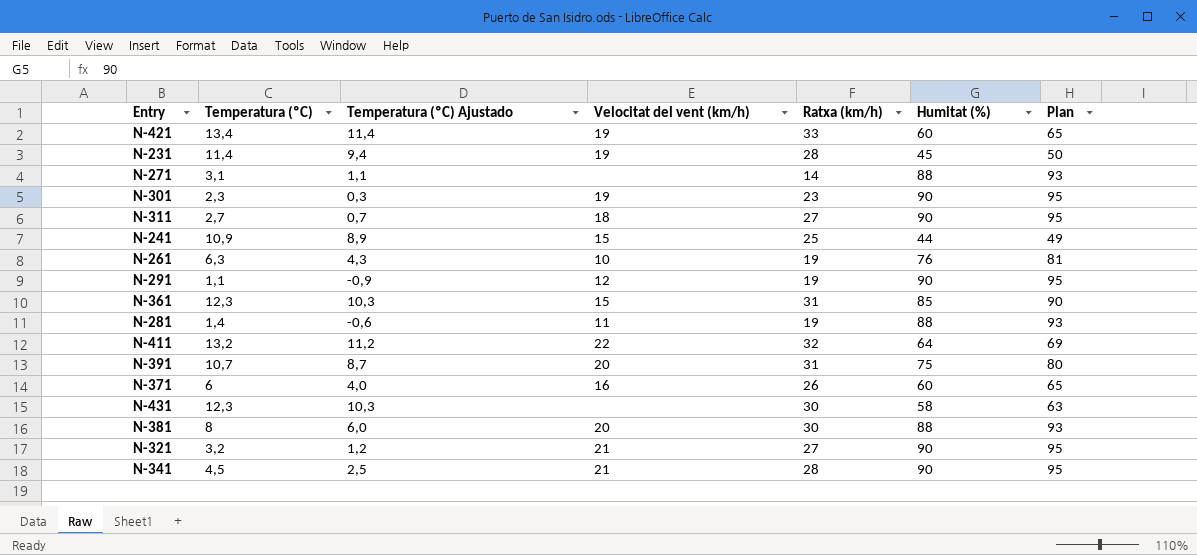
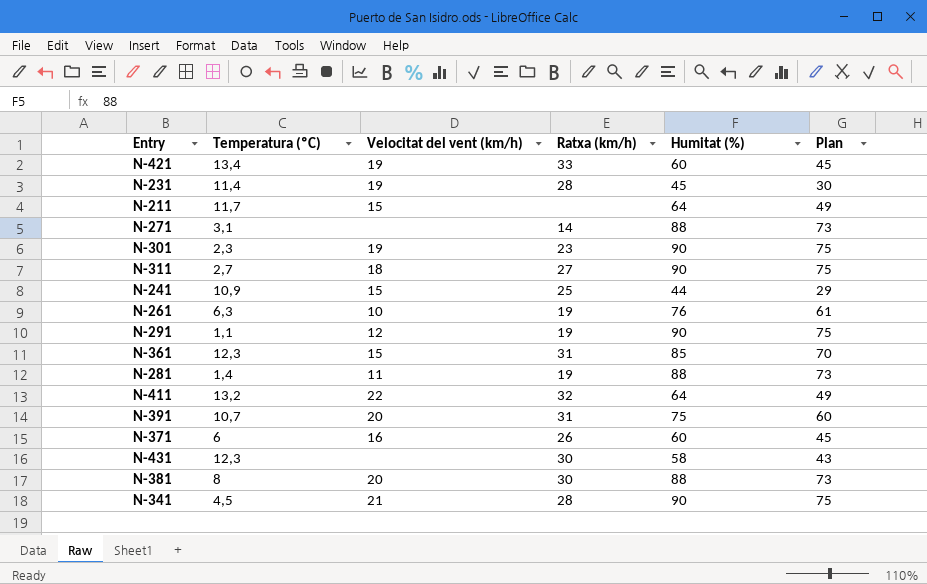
column Temperatura (ºC) Ajustado | formula: [Temperatura (ºC)] - 2 -> none
column Plan | formula: [Humitat (%)] + 5 -> [Humitat (%)] - 15
row N-321: 3,2 | 1,2 | 21 | 27 | 90 | 95 -> none
row N-211: none -> 11,7 | 15 | none | 64 | 49

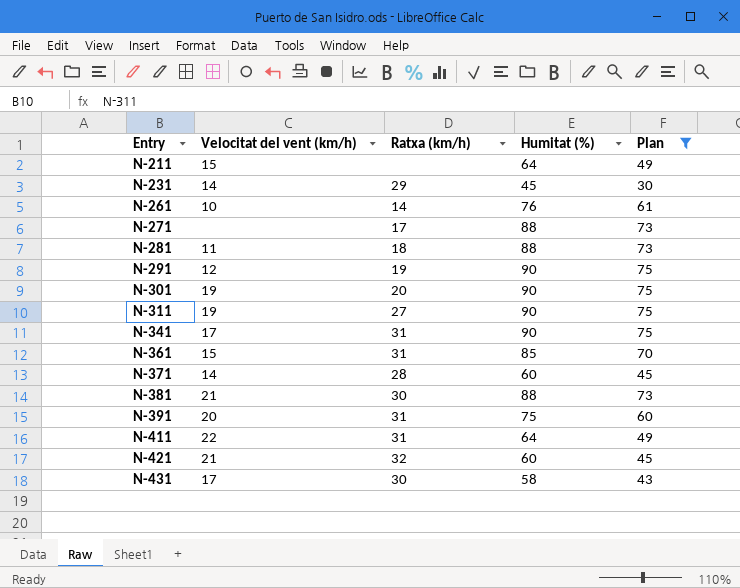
filter: none -> Plan != 29
row order: none -> Entry ascending
column Temperatura (ºC) | position: 2 -> none
N-231 | Velocitat del vent (km/h): 19 -> 14
N-231 | Ratxa (km/h): 28 -> 29
N-261 | Ratxa (km/h): 19 -> 14
N-271 | Ratxa (km/h): 14 -> 17
N-281 | Ratxa (km/h): 19 -> 18
N-301 | Ratxa (km/h): 23 -> 20
N-311 | Velocitat del vent (km/h): 18 -> 19
N-341 | Velocitat del vent (km/h): 21 -> 17
N-341 | Ratxa (km/h): 28 -> 31
N-371 | Velocitat del vent (km/h): 16 -> 14
N-371 | Ratxa (km/h): 26 -> 28
N-381 | Velocitat del vent (km/h): 20 -> 21
N-411 | Ratxa (km/h): 32 -> 31
N-421 | Velocitat del vent (km/h): 19 -> 21
N-421 | Ratxa (km/h): 33 -> 32
N-431 | Velocitat del vent (km/h): none -> 17

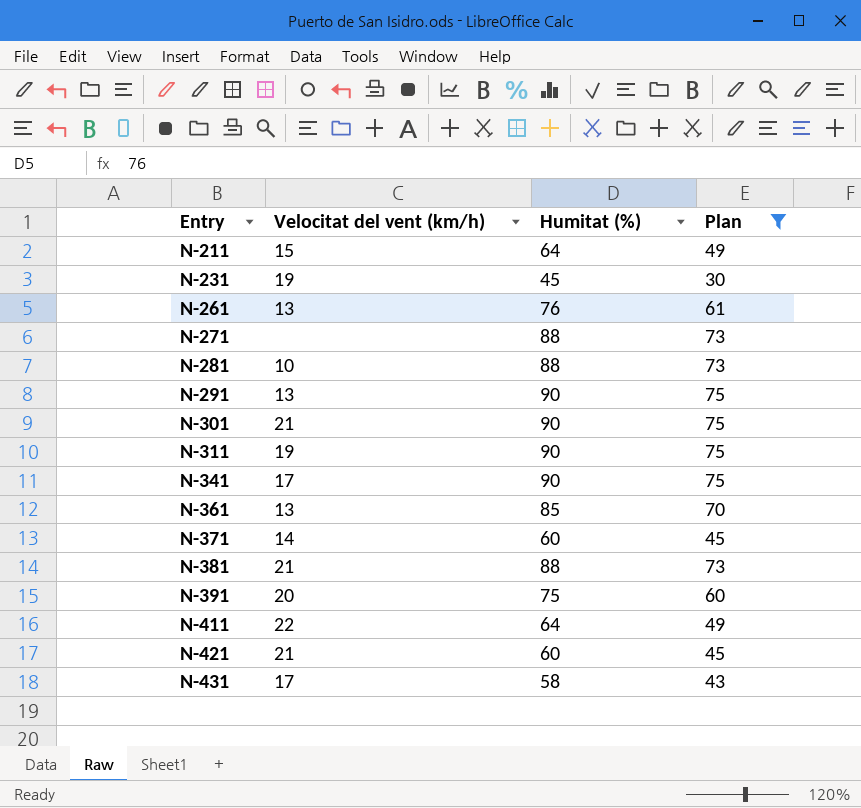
column Ratxa (km/h) | position: 3 -> none
N-231 | Velocitat del vent (km/h): 14 -> 19
N-261 | Velocitat del vent (km/h): 10 -> 13
N-281 | Velocitat del vent (km/h): 11 -> 10
N-291 | Velocitat del vent (km/h): 12 -> 13
N-301 | Velocitat del vent (km/h): 19 -> 21
N-361 | Velocitat del vent (km/h): 15 -> 13

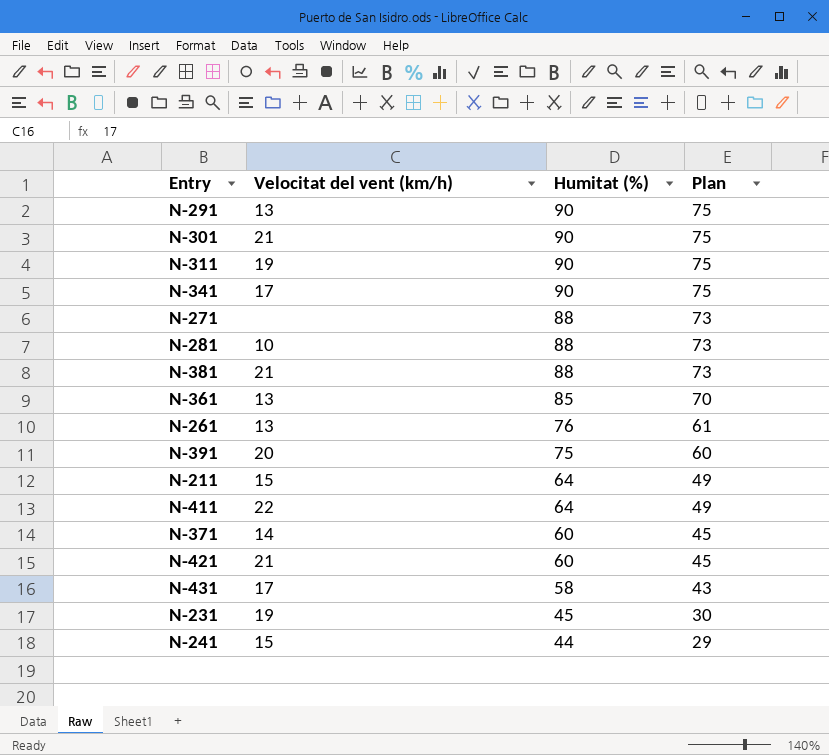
filter: Plan != 29 -> none
row order: Entry ascending -> Humitat (%) descending

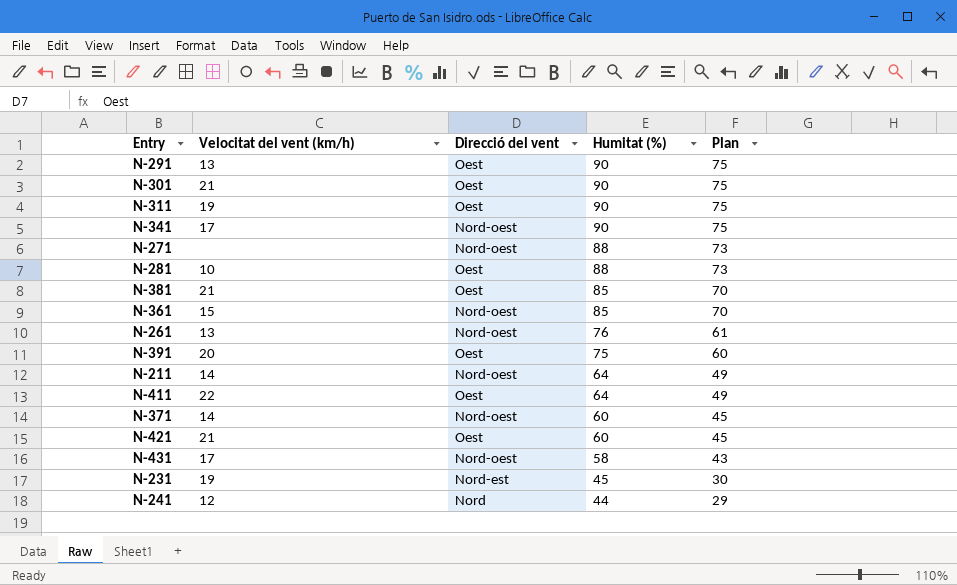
column Direcció del vent | position: none -> 3
N-381 | Humitat (%): 88 -> 85
N-381 | Plan: 73 -> 70
N-361 | Velocitat del vent (km/h): 13 -> 15
N-211 | Velocitat del vent (km/h): 15 -> 14
N-241 | Velocitat del vent (km/h): 15 -> 12

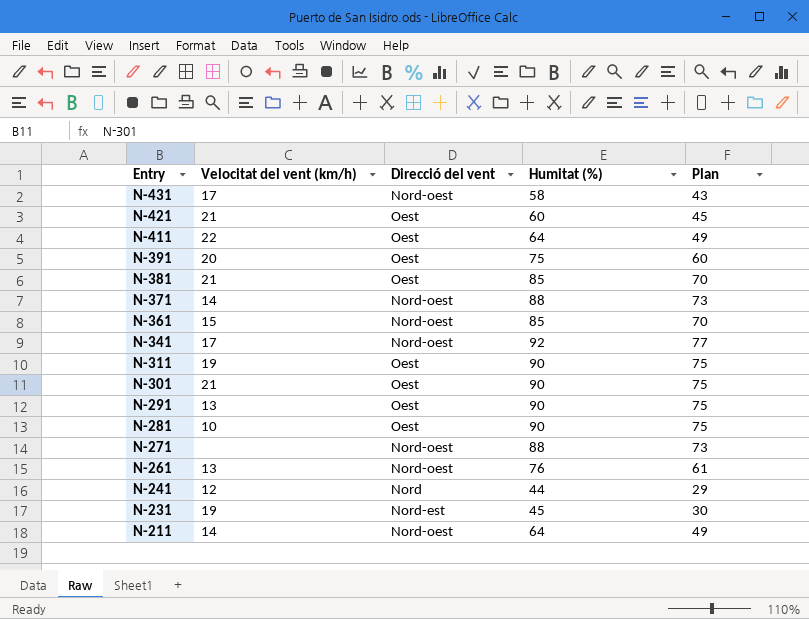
row order: Humitat (%) descending -> Entry descending
N-371 | Humitat (%): 60 -> 88
N-371 | Plan: 45 -> 73
N-341 | Humitat (%): 90 -> 92
N-341 | Plan: 75 -> 77
N-281 | Humitat (%): 88 -> 90
N-281 | Plan: 73 -> 75

